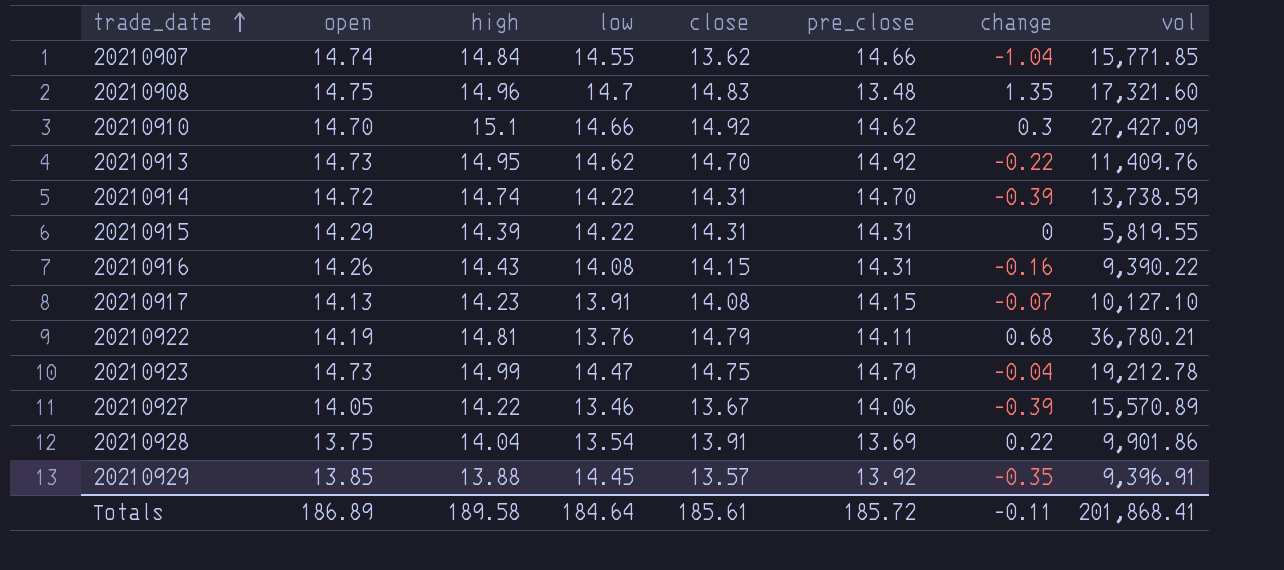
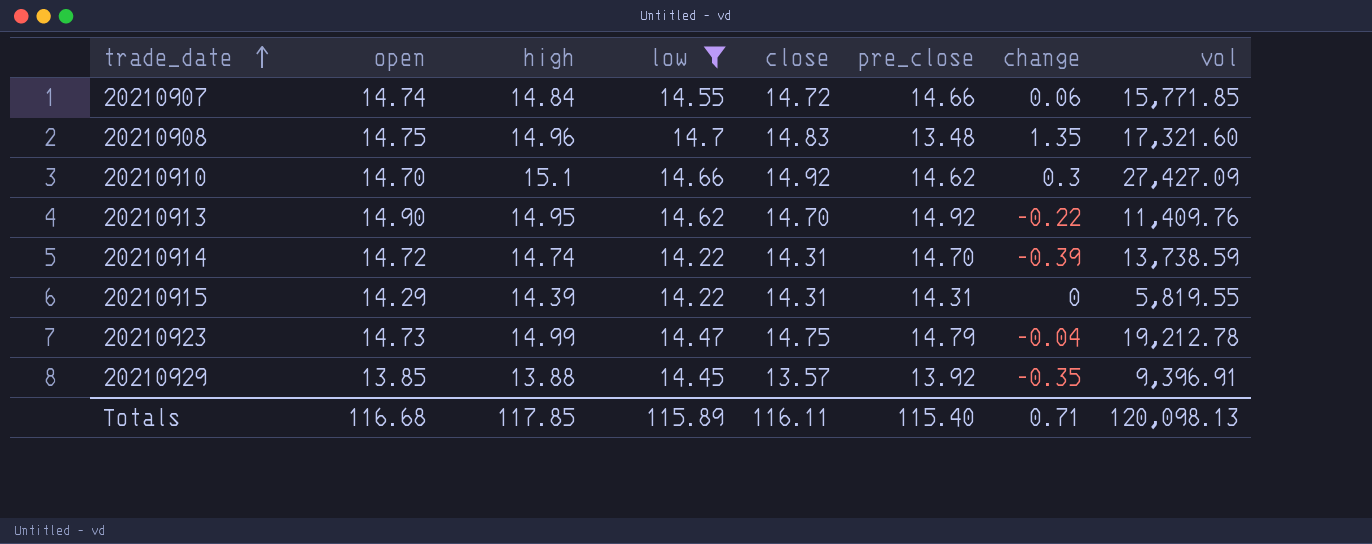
filter: none -> low >= 14.22
20210907 | close: 13.62 -> 14.72
20210907 | change: -1.04 -> 0.06
20210913 | open: 14.73 -> 14.90
Totals | open: 186.89 -> 116.68
Totals | high: 189.58 -> 117.85
Totals | low: 184.64 -> 115.89
Totals | close: 185.61 -> 116.11
Totals | pre_close: 185.72 -> 115.40
Totals | change: -0.11 -> 0.71
Totals | vol: 201,868.41 -> 120,098.13

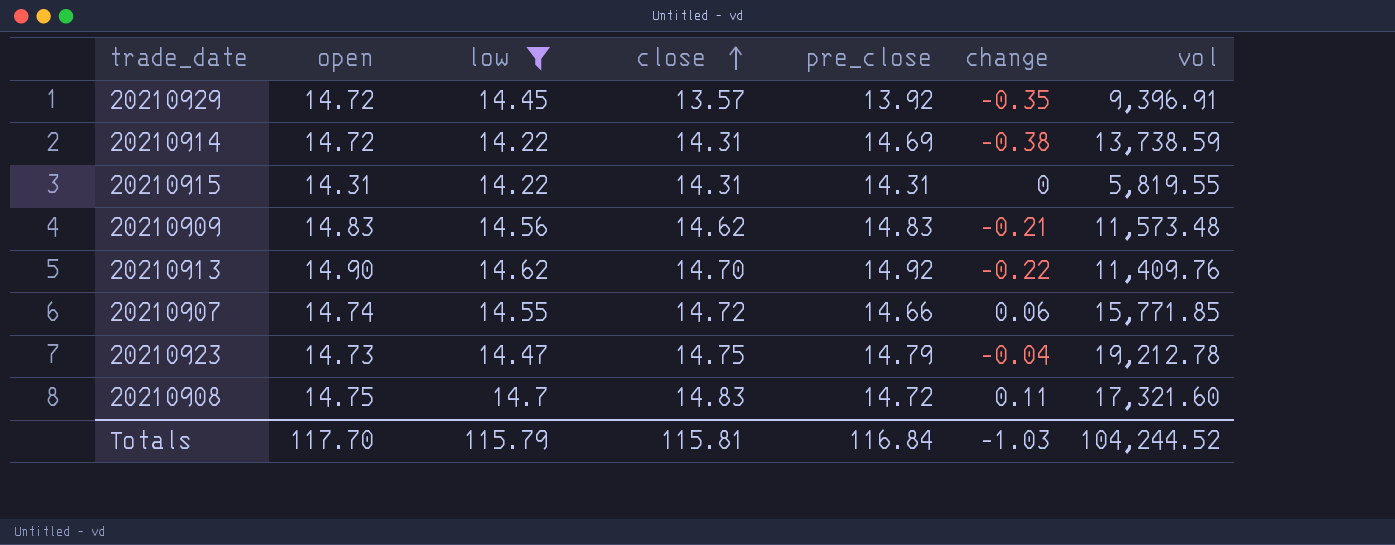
row order: trade_date ascending -> close ascending
column high | position: 3 -> none
row 20210910: 14.70 | 15.1 | 14.66 | 14.92 | 14.62 | 0.3 | 27,427.09 -> none
20210929 | open: 13.85 -> 14.72
20210914 | pre_close: 14.70 -> 14.69
20210914 | change: -0.39 -> -0.38
20210915 | open: 14.29 -> 14.31
row 20210909: none -> 14.83 | 14.56 | 14.62 | 14.83 | -0.21 | 11,573.48
20210908 | pre_close: 13.48 -> 14.72
20210908 | change: 1.35 -> 0.11
Totals | open: 116.68 -> 117.70
Totals | low: 115.89 -> 115.79
Totals | close: 116.11 -> 115.81
Totals | pre_close: 115.40 -> 116.84
Totals | change: 0.71 -> -1.03
Totals | vol: 120,098.13 -> 104,244.52

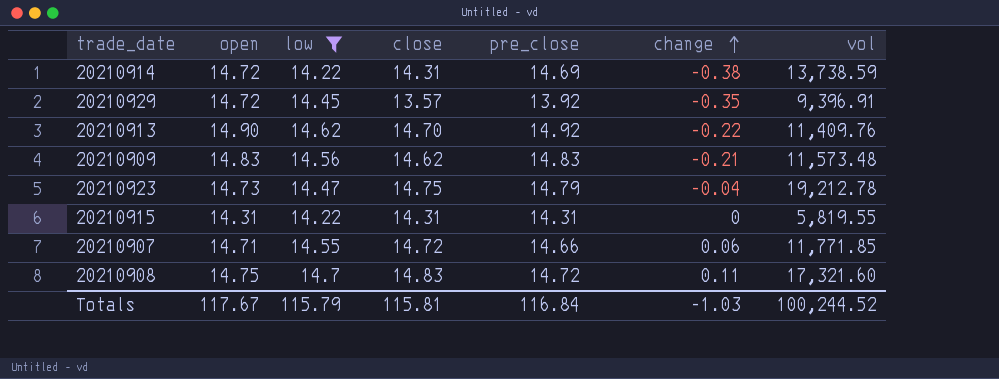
row order: close ascending -> change ascending
20210907 | open: 14.74 -> 14.71
20210907 | vol: 15,771.85 -> 11,771.85
Totals | open: 117.70 -> 117.67
Totals | vol: 104,244.52 -> 100,244.52

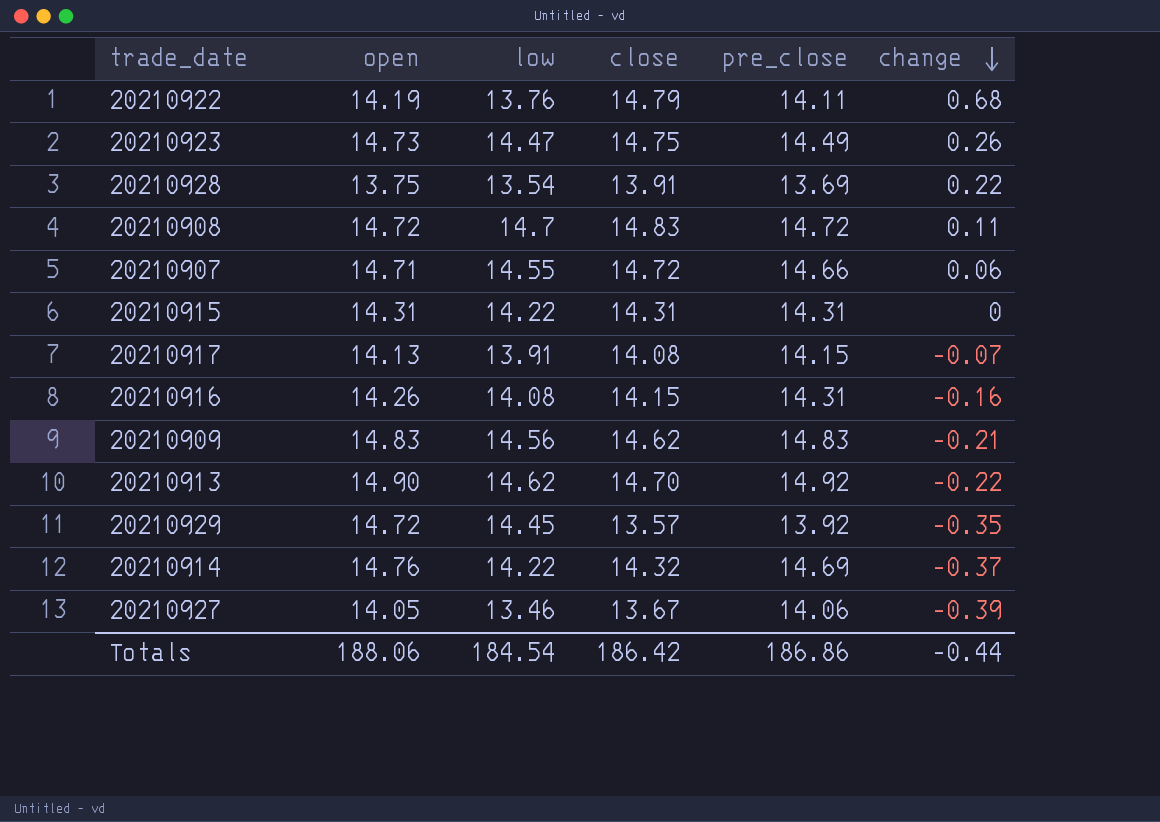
filter: low >= 14.22 -> none
row order: change ascending -> change descending
column vol | position: 7 -> none
20210923 | pre_close: 14.79 -> 14.49
20210923 | change: -0.04 -> 0.26
20210908 | open: 14.75 -> 14.72
20210914 | open: 14.72 -> 14.76
20210914 | close: 14.31 -> 14.32
20210914 | change: -0.38 -> -0.37
Totals | open: 117.67 -> 188.06
Totals | low: 115.79 -> 184.54
Totals | close: 115.81 -> 186.42
Totals | pre_close: 116.84 -> 186.86
Totals | change: -1.03 -> -0.44

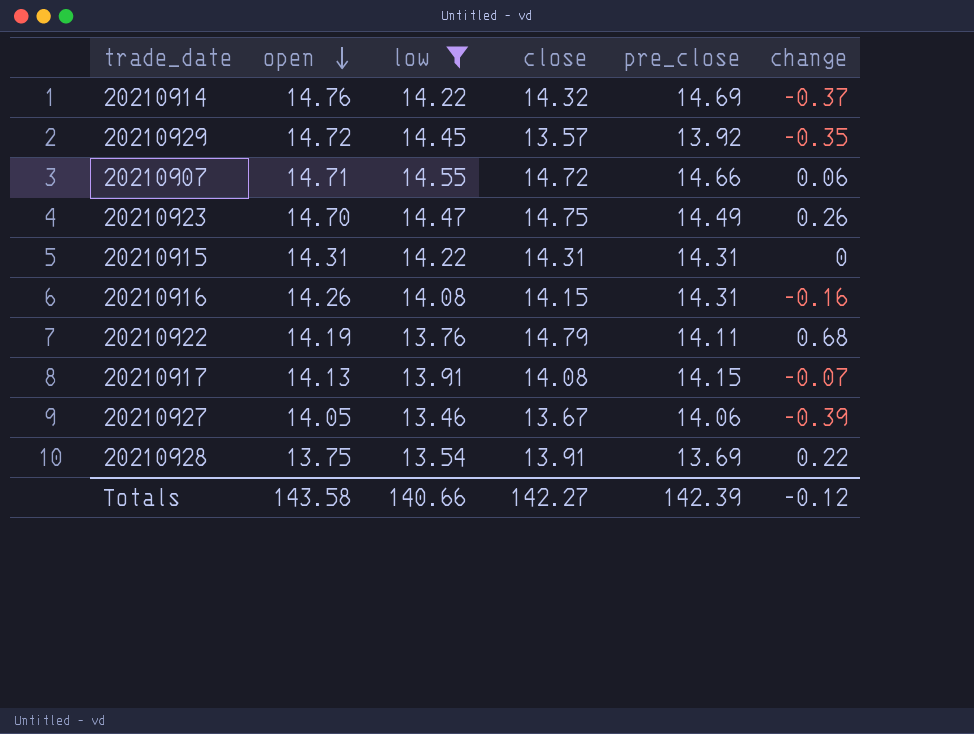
filter: none -> low <= 14.55
row order: change descending -> open descending
20210923 | open: 14.73 -> 14.70
Totals | open: 188.06 -> 143.58
Totals | low: 184.54 -> 140.66
Totals | close: 186.42 -> 142.27
Totals | pre_close: 186.86 -> 142.39
Totals | change: -0.44 -> -0.12

